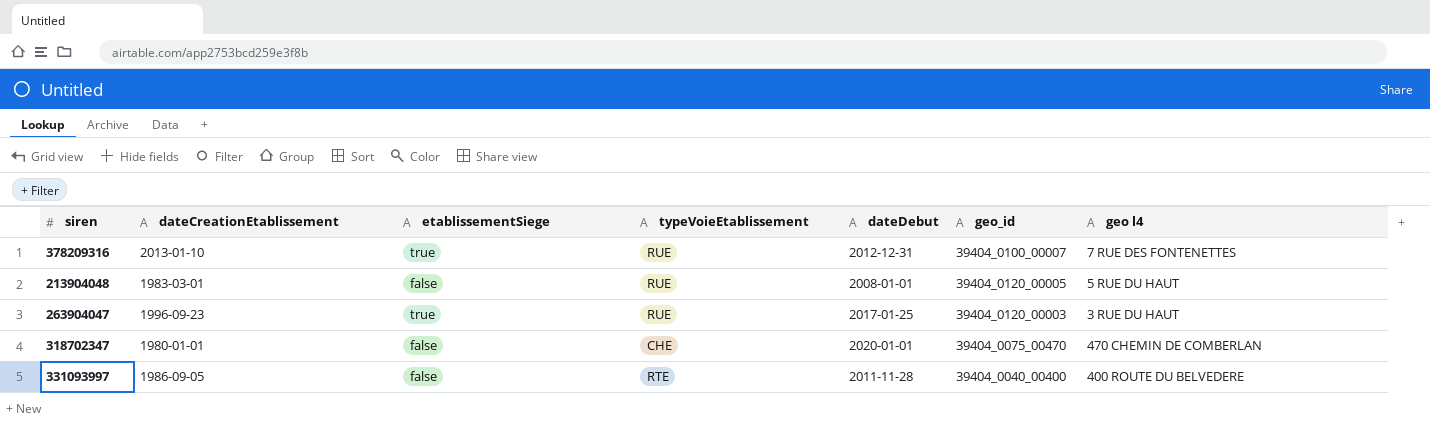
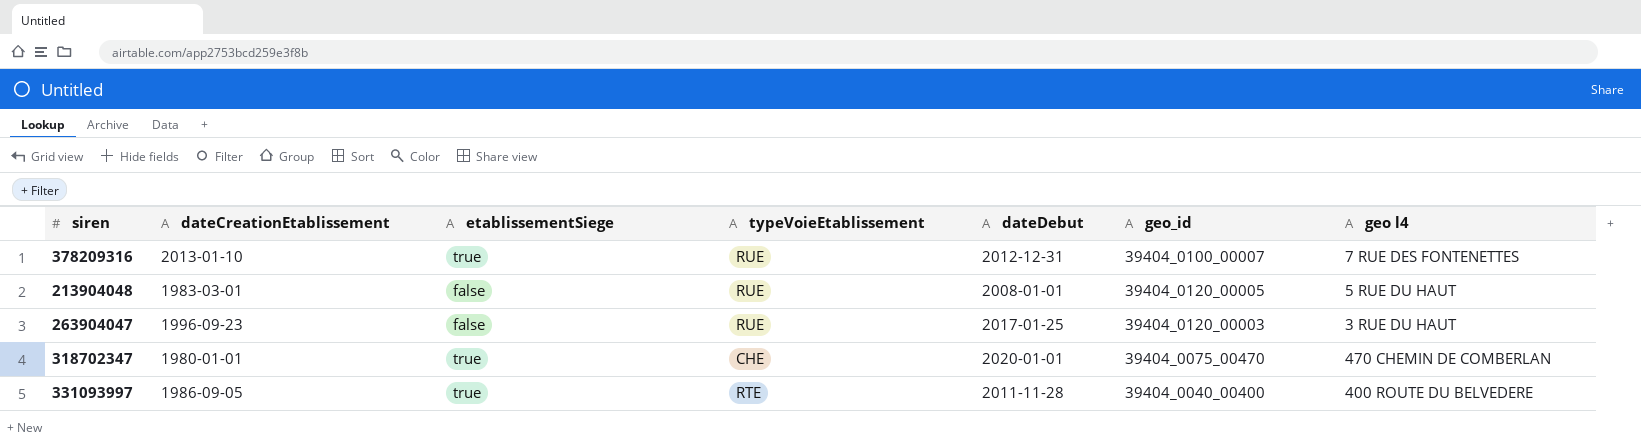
263904047 | etablissementSiege: true -> false
318702347 | etablissementSiege: false -> true
331093997 | etablissementSiege: false -> true

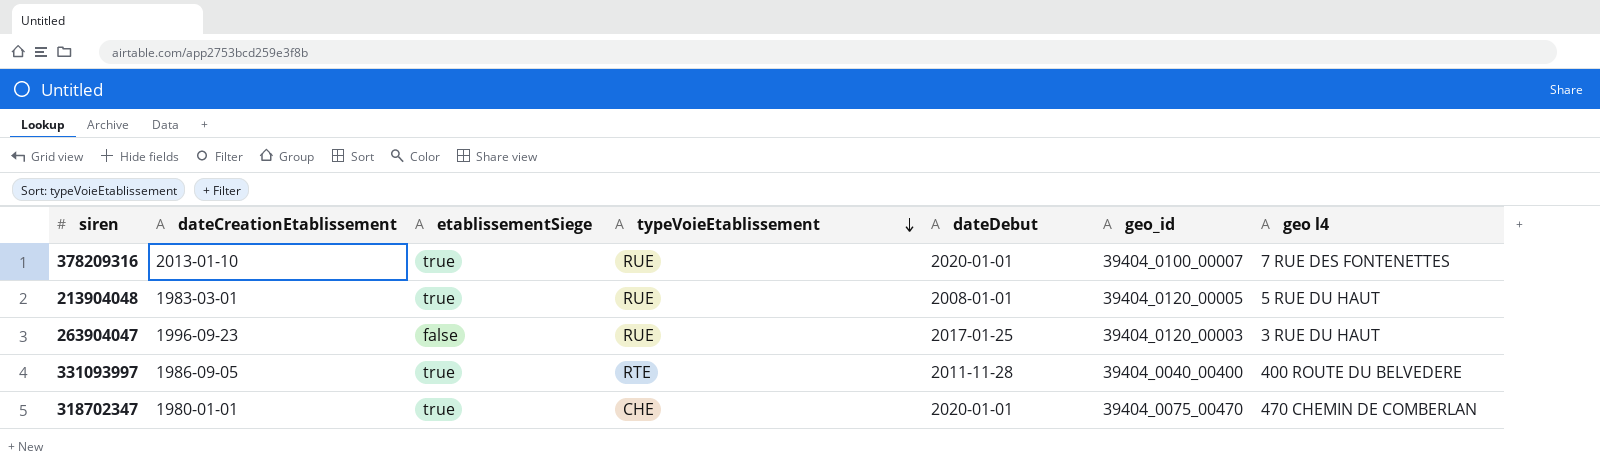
row order: none -> typeVoieEtablissement descending
378209316 | dateDebut: 2012-12-31 -> 2020-01-01
213904048 | etablissementSiege: false -> true

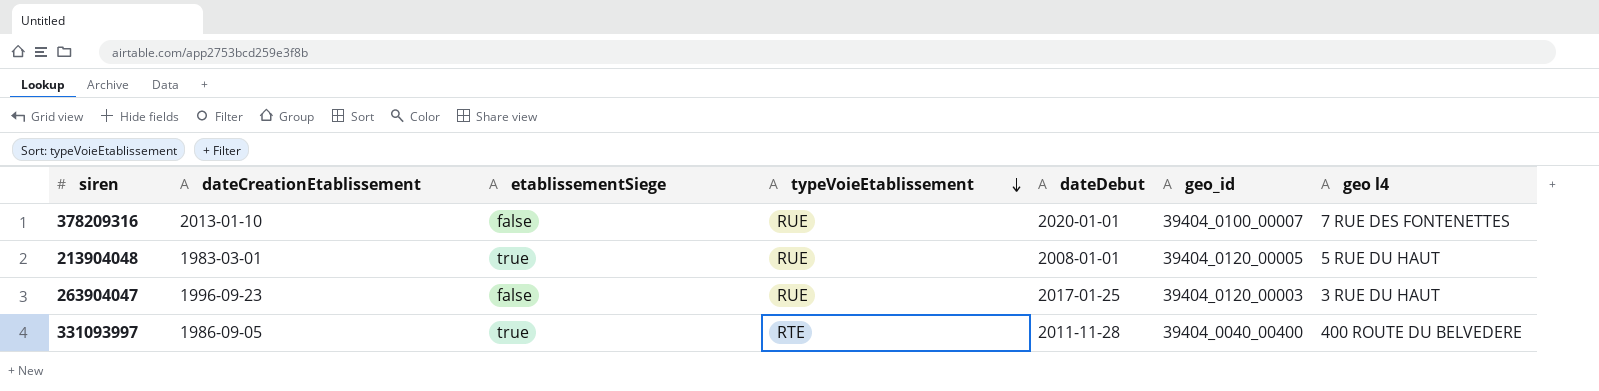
row 318702347: 1980-01-01 | true | CHE | 2020-01-01 | 39404_0075_00470 | 470 CHEMIN DE COMBERLAN -> none
378209316 | etablissementSiege: true -> false

